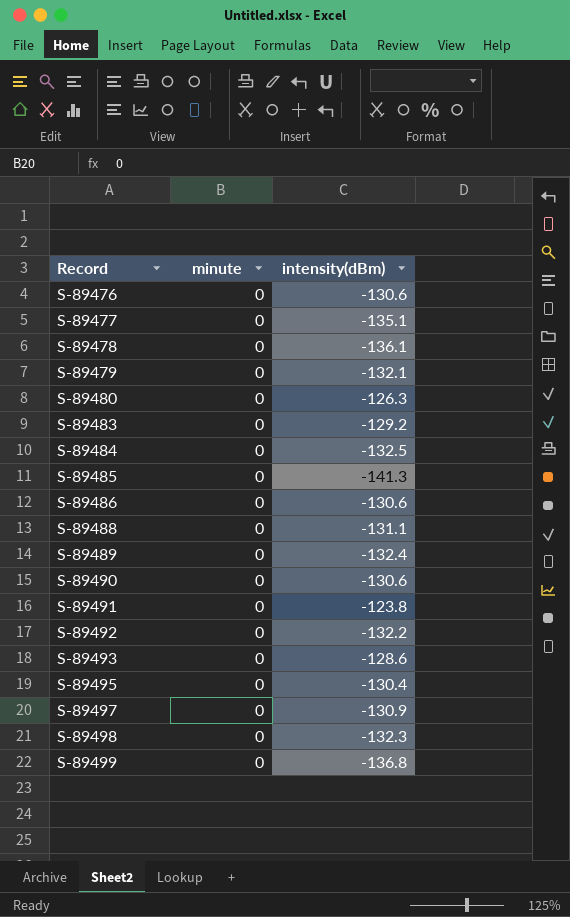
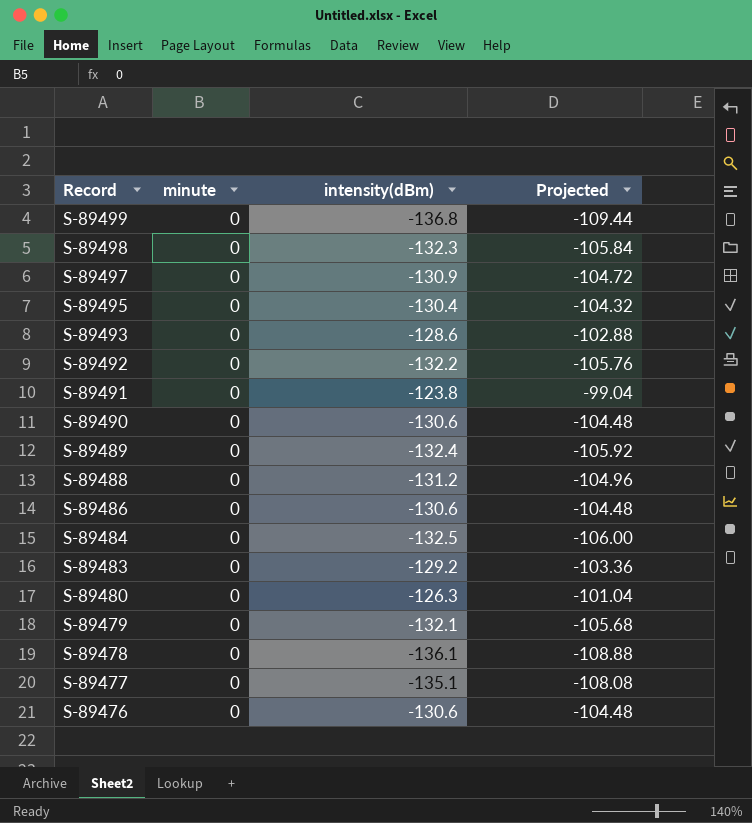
row order: Record ascending -> Record descending
column Projected | formula: none -> [intensity(dBm)] * 0.8
row S-89485: 0 | -141.3 -> none
S-89488 | intensity(dBm): -131.1 -> -131.2

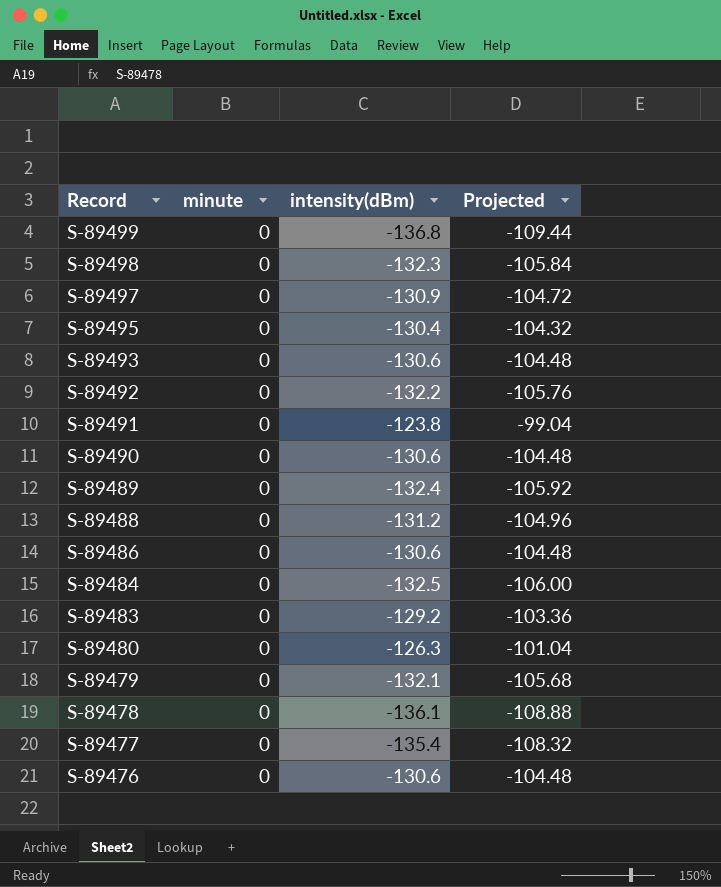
S-89493 | intensity(dBm): -128.6 -> -130.6
S-89493 | Projected: -102.88 -> -104.48
S-89477 | intensity(dBm): -135.1 -> -135.4
S-89477 | Projected: -108.08 -> -108.32

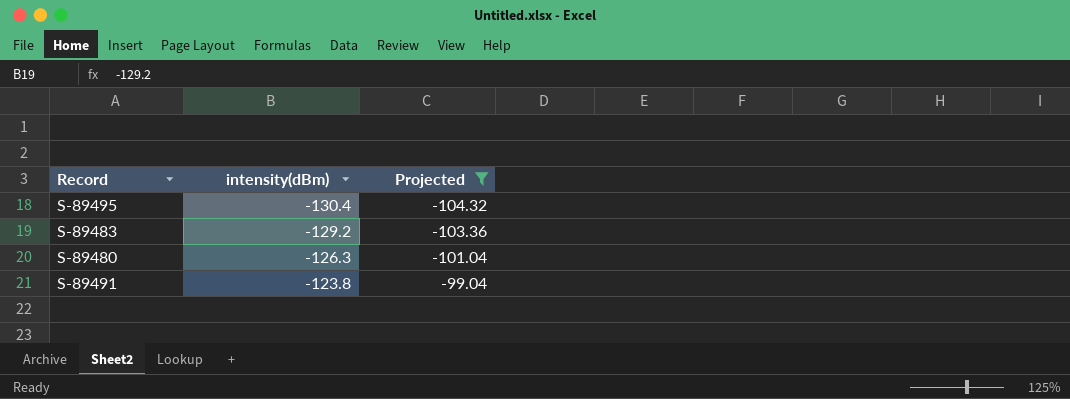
filter: none -> Projected >= -104.32
row order: Record descending -> intensity(dBm) ascending
column minute | position: 2 -> none

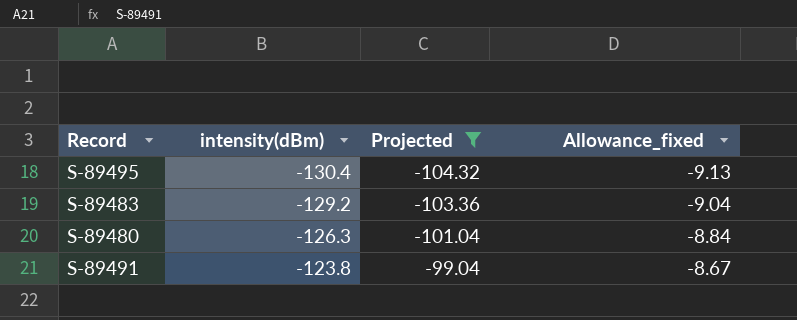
column Allowance_fixed | formula: none -> [intensity(dBm)] * 0.07

